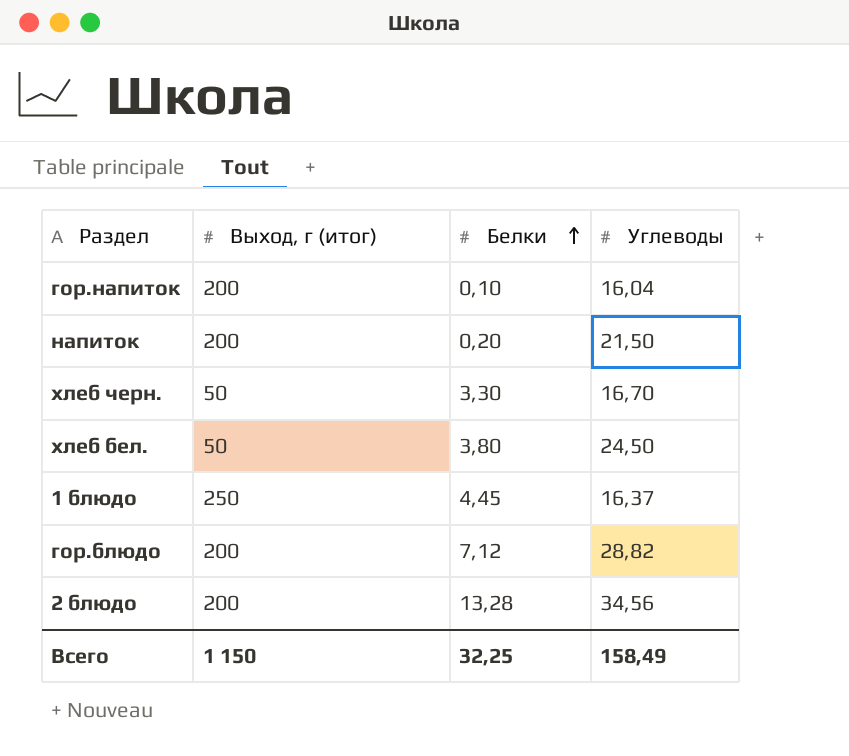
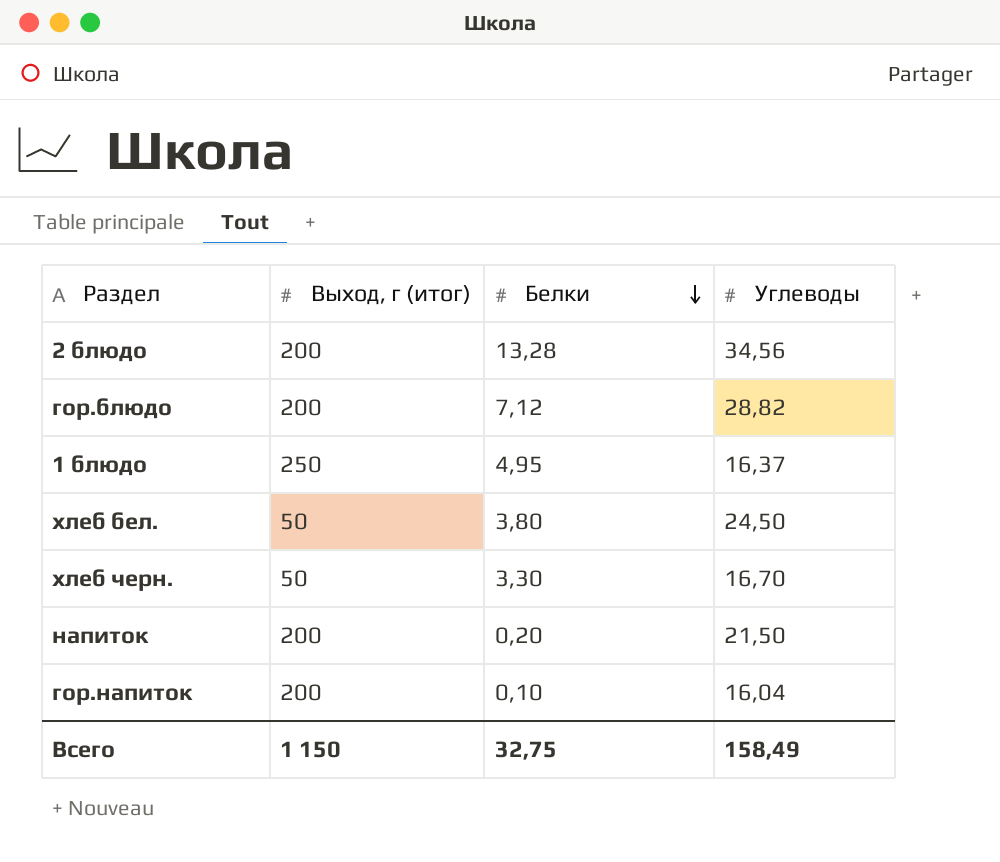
row order: Белки ascending -> Белки descending
1 блюдо | Белки: 4,45 -> 4,95
Всего | Белки: 32,25 -> 32,75

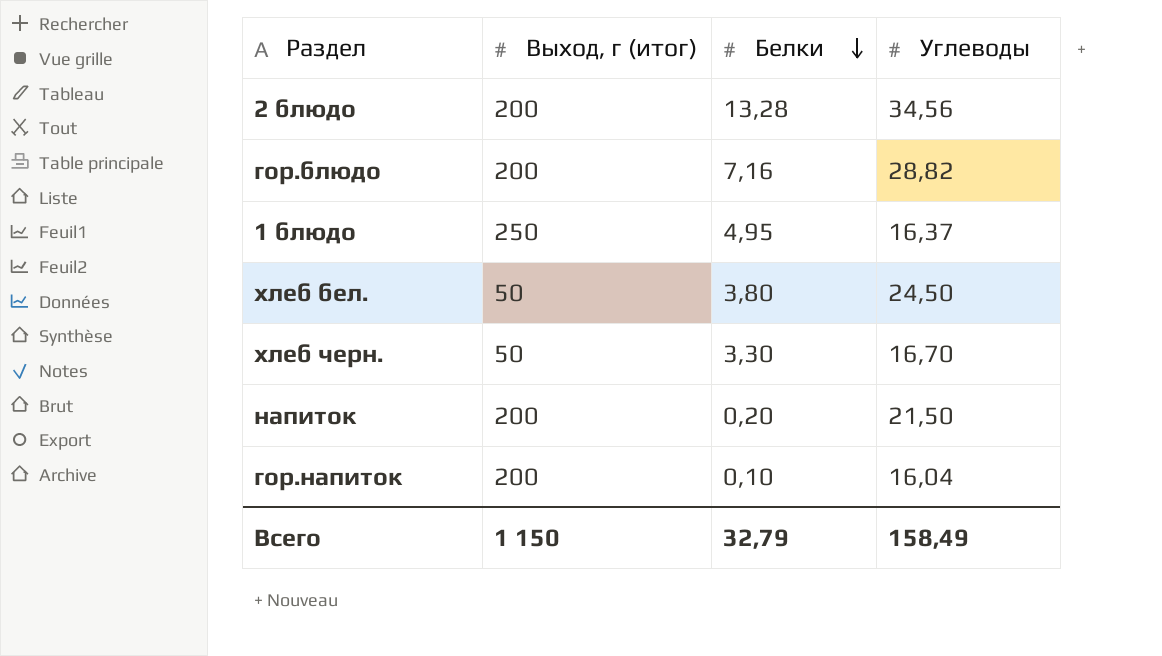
гор.блюдо | Белки: 7,12 -> 7,16
Всего | Белки: 32,75 -> 32,79

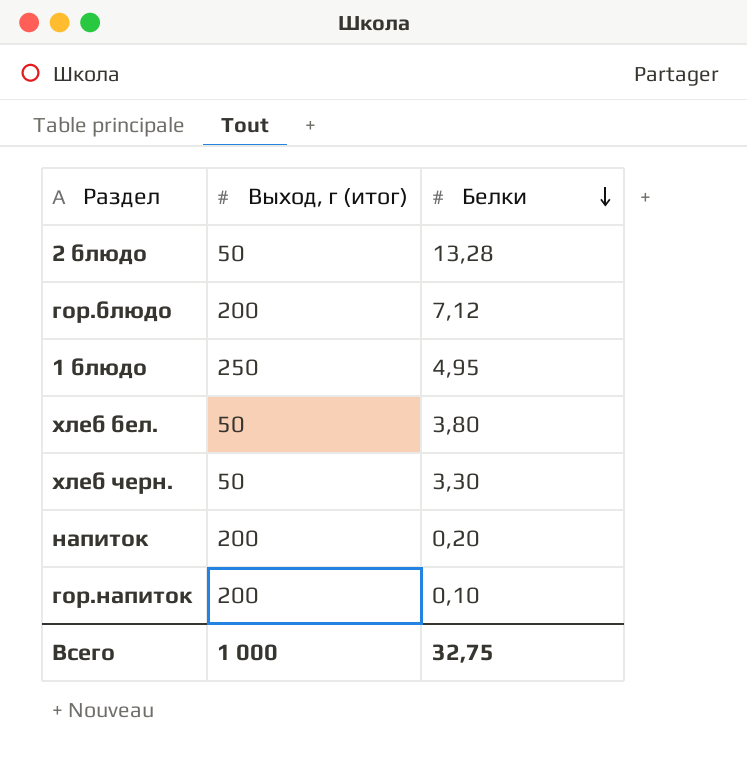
column Углеводы | position: 4 -> none
2 блюдо | Выход, г (итог): 200 -> 50
гор.блюдо | Белки: 7,16 -> 7,12
Всего | Выход, г (итог): 1 150 -> 1 000
Всего | Белки: 32,79 -> 32,75

